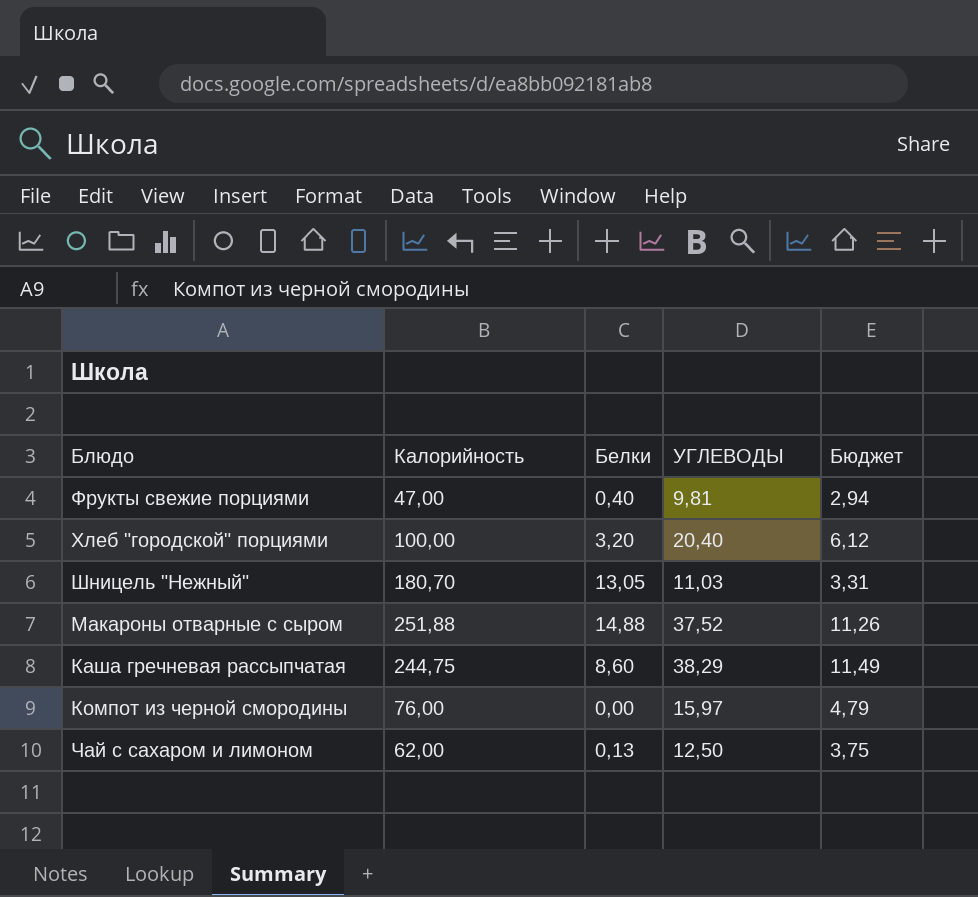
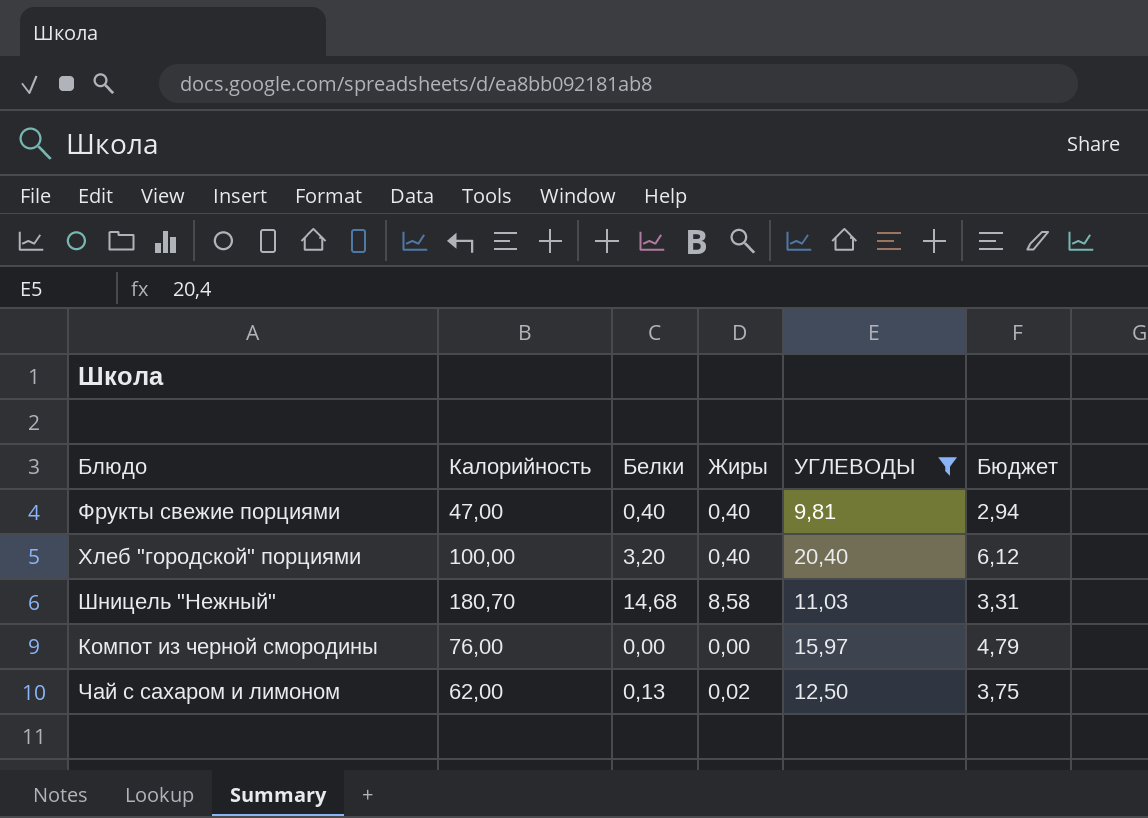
filter: none -> УГЛЕВОДЫ <= 20,40
column Жиры | position: none -> 4
Шницель "Нежный" | Белки: 13,05 -> 14,68

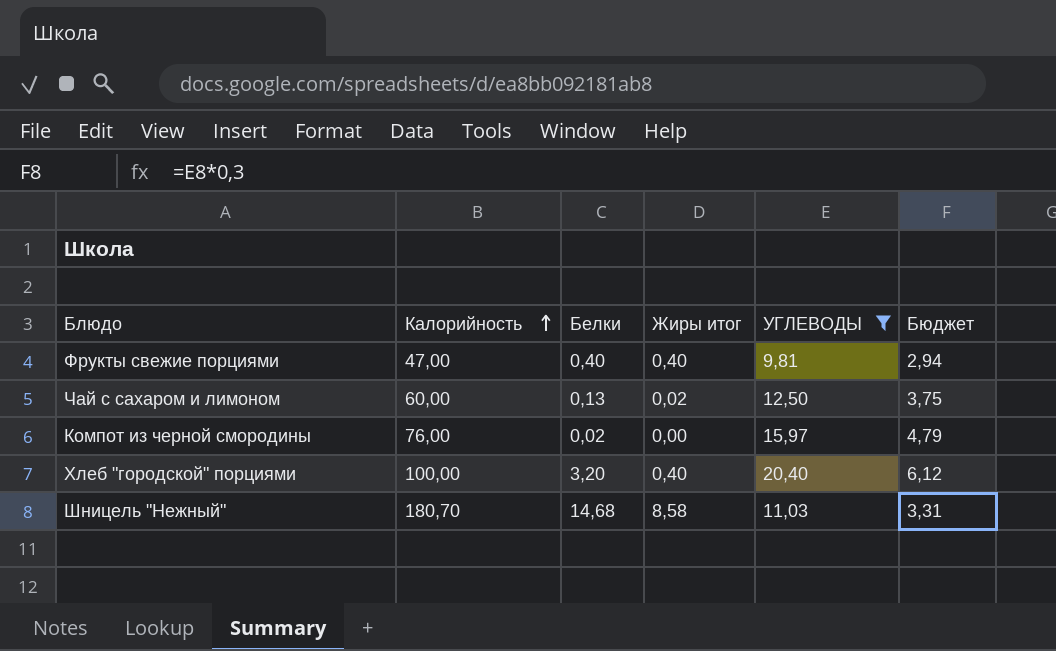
row order: none -> Калорийность ascending
column name: Жиры -> Жиры итог
Чай с сахаром и лимоном | Калорийность: 62,00 -> 60,00
Компот из черной смородины | Белки: 0,00 -> 0,02

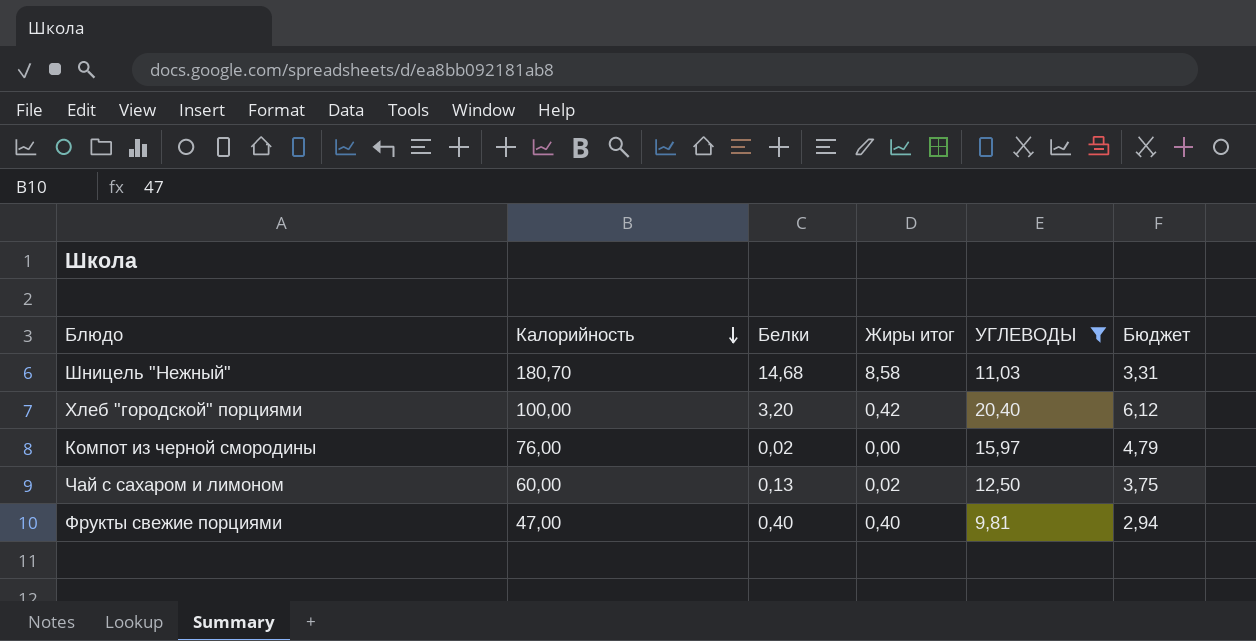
row order: Калорийность ascending -> Калорийность descending
Хлеб "городской" порциями | Жиры итог: 0,40 -> 0,42

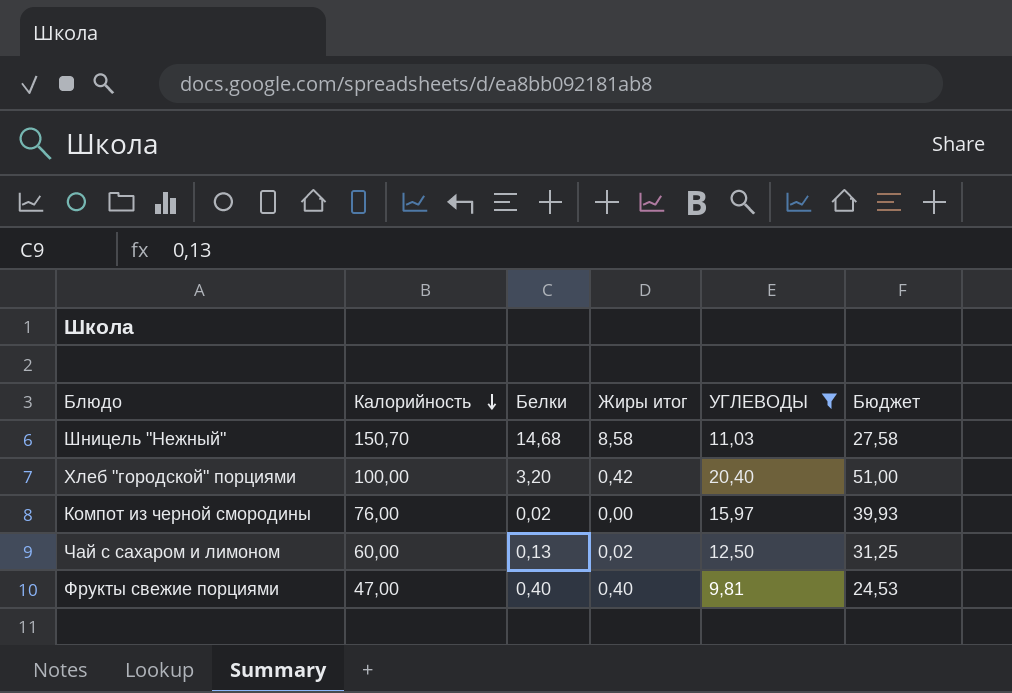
column Бюджет | formula: [УГЛЕВОДЫ] * 0,3 -> [УГЛЕВОДЫ] * 2,5
Шницель "Нежный" | Калорийность: 180,70 -> 150,70

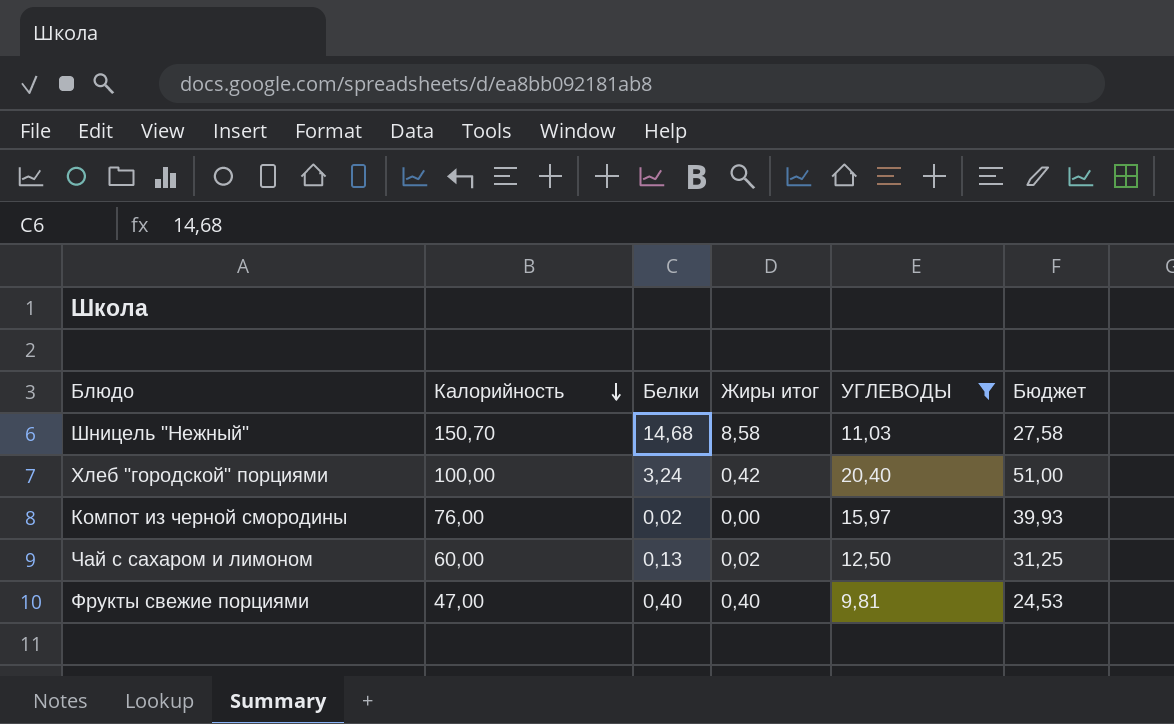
Хлеб "городской" порциями | Белки: 3,20 -> 3,24

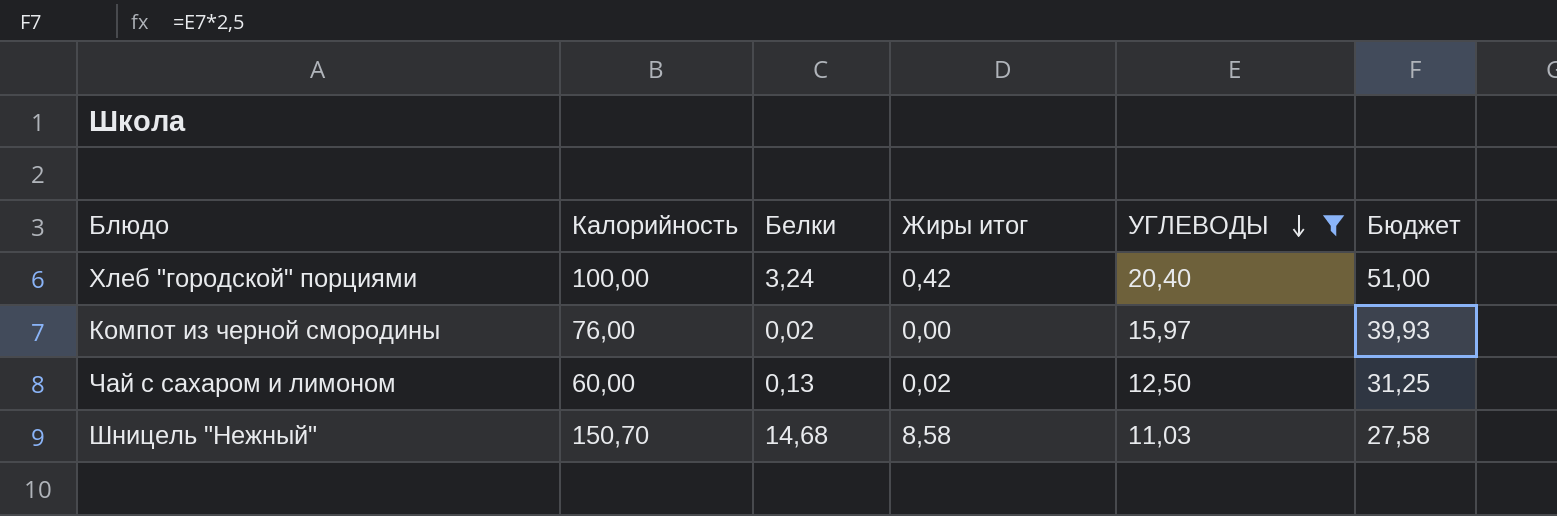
row order: Калорийность descending -> УГЛЕВОДЫ descending
row Фрукты свежие порциями: 47,00 | 0,40 | 0,40 | 9,81 | 24,53 -> none

